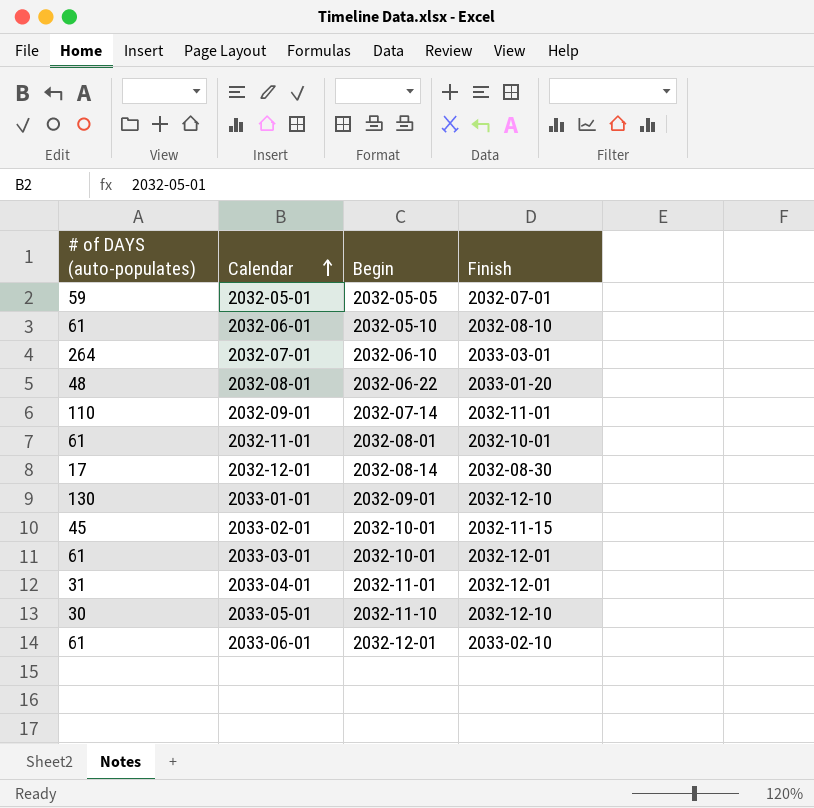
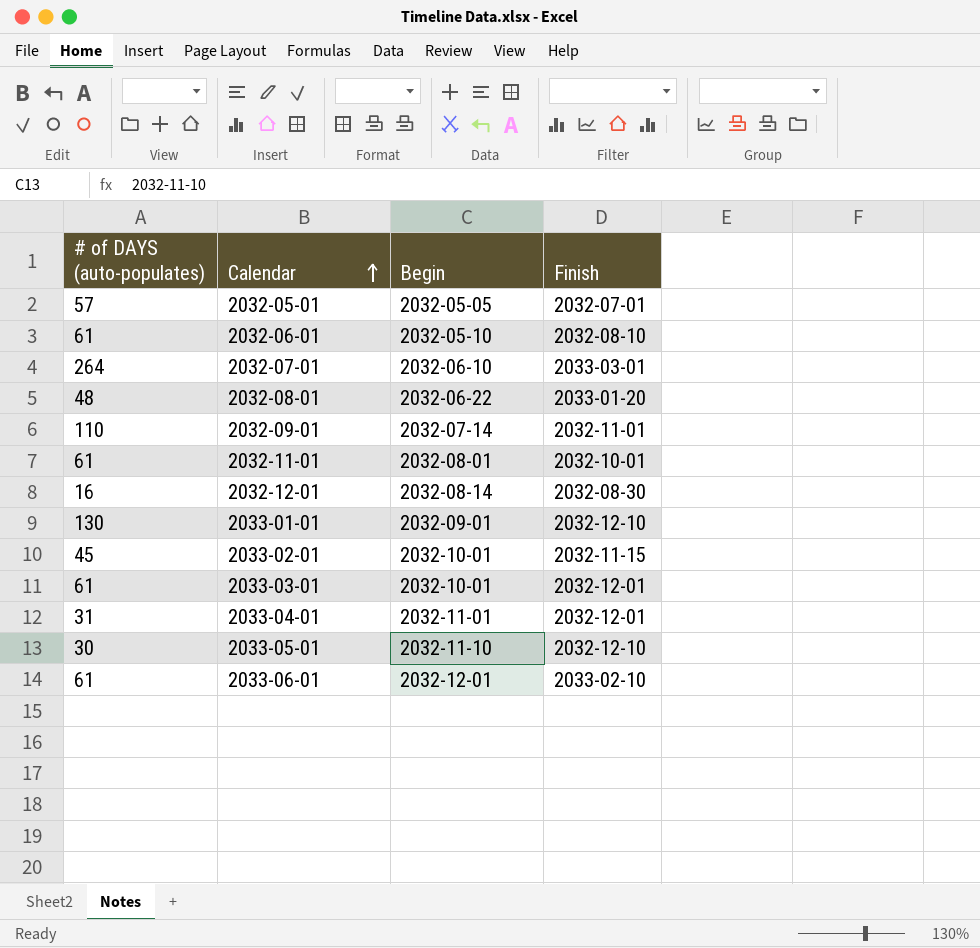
2032-05-01 | # of DAYS (auto-populates): 59 -> 57
2032-12-01 | # of DAYS (auto-populates): 17 -> 16

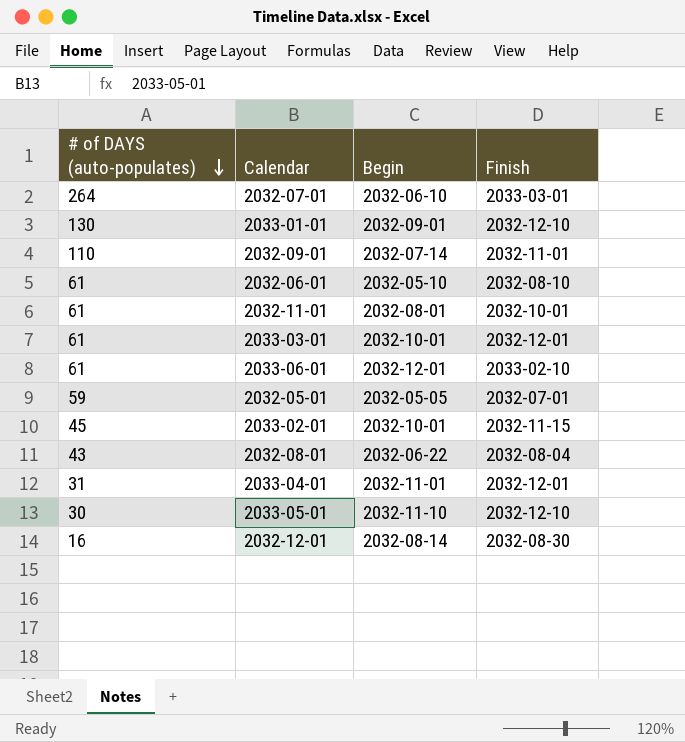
row order: Calendar ascending -> # of DAYS (auto-populates) descending
2032-05-01 | # of DAYS (auto-populates): 57 -> 59
2032-08-01 | # of DAYS (auto-populates): 48 -> 43
2032-08-01 | Finish: 2033-01-20 -> 2032-08-04

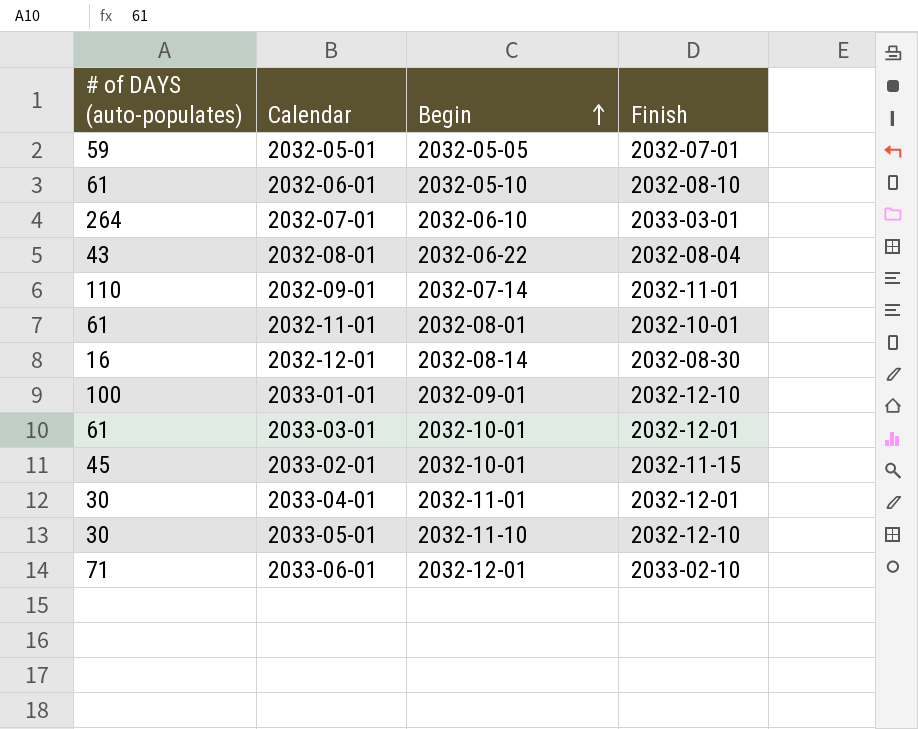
row order: # of DAYS (auto-populates) descending -> Begin ascending
2033-01-01 | # of DAYS (auto-populates): 130 -> 100
2033-04-01 | # of DAYS (auto-populates): 31 -> 30
2033-06-01 | # of DAYS (auto-populates): 61 -> 71

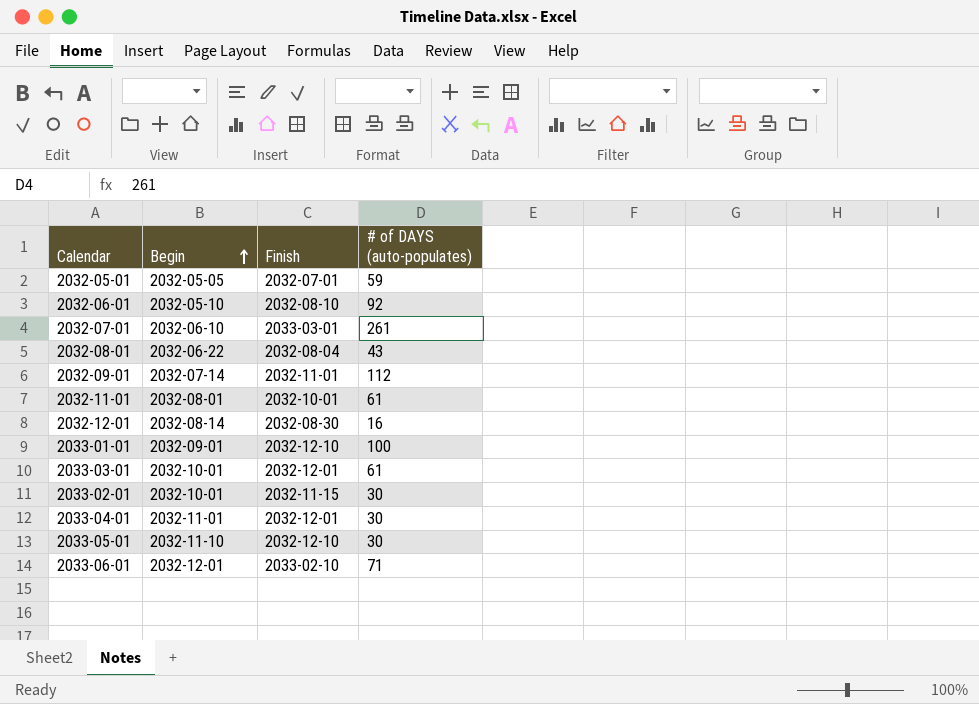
column # of DAYS (auto-populates) | position: 1 -> 4
2032-06-01 | # of DAYS (auto-populates): 61 -> 92
2032-07-01 | # of DAYS (auto-populates): 264 -> 261
2032-09-01 | # of DAYS (auto-populates): 110 -> 112
2033-02-01 | # of DAYS (auto-populates): 45 -> 30

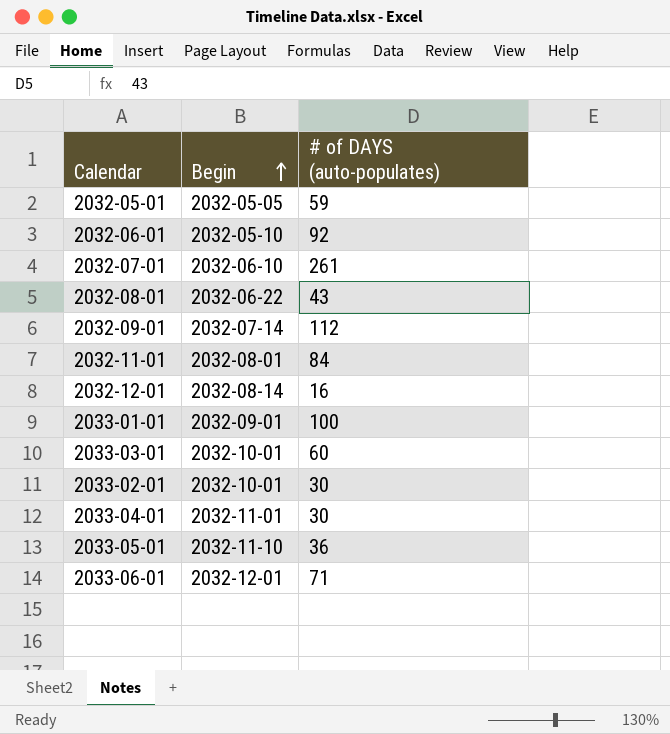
column Finish | position: 3 -> none
2032-11-01 | # of DAYS (auto-populates): 61 -> 84
2033-03-01 | # of DAYS (auto-populates): 61 -> 60
2033-05-01 | # of DAYS (auto-populates): 30 -> 36

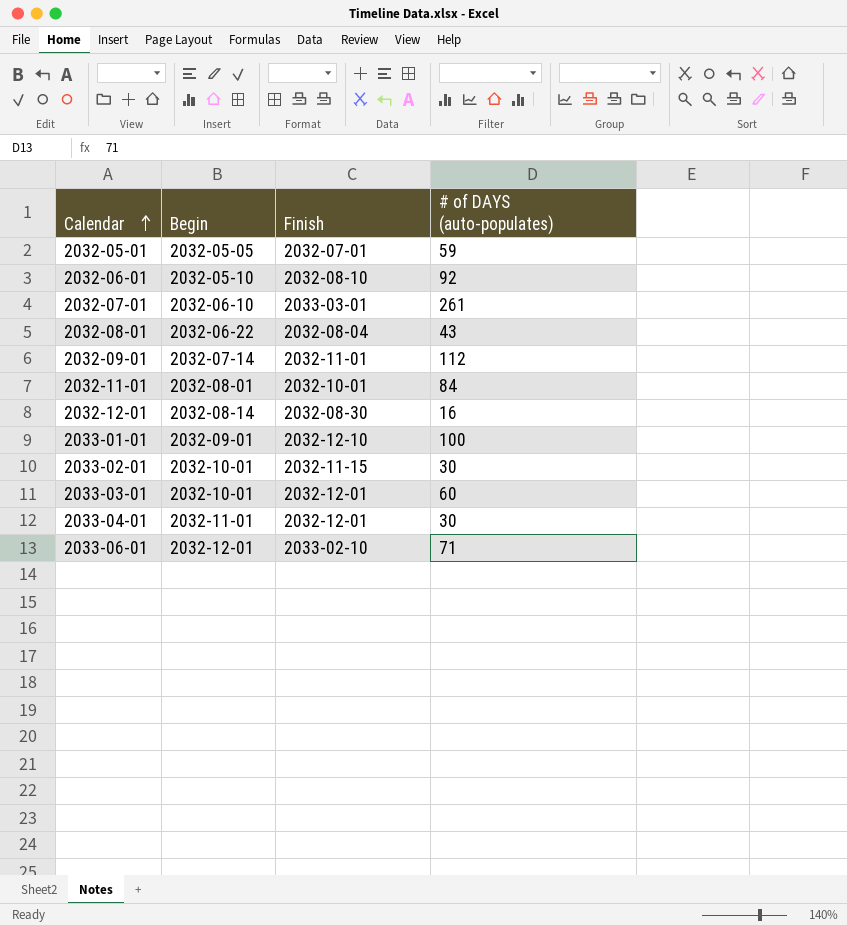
row order: Begin ascending -> Calendar ascending
column Finish | position: none -> 3
row 2033-05-01: 2032-11-10 | 36 -> none

